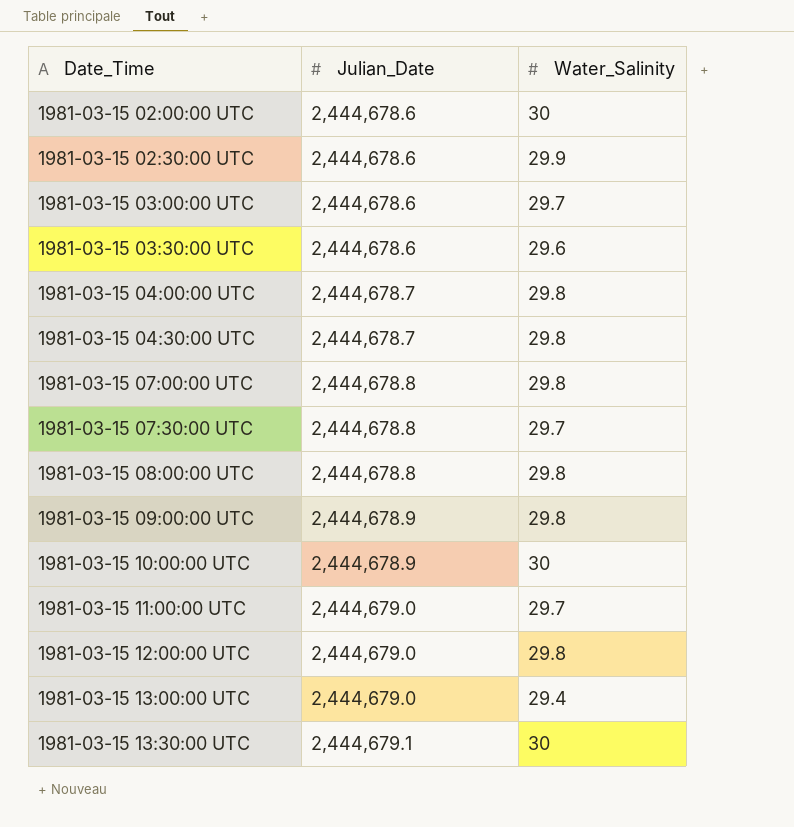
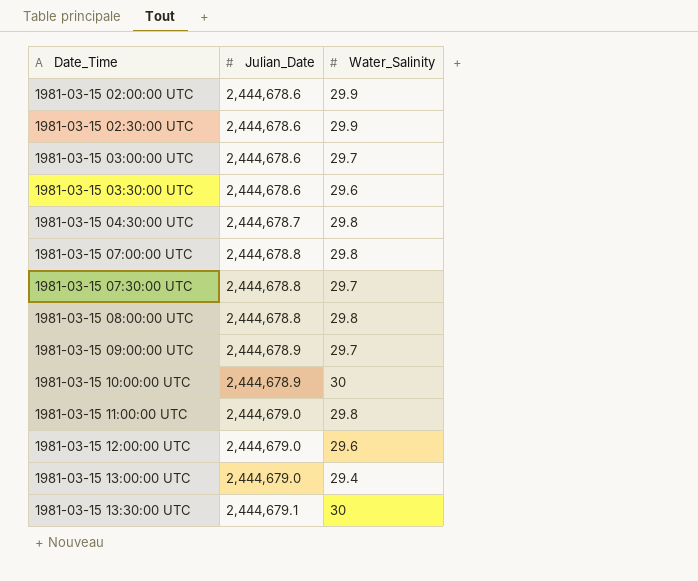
row 1981-03-15 04:00:00 UTC: 2,444,678.7 | 29.8 -> none
1981-03-15 02:00:00 UTC | Water_Salinity: 30 -> 29.9
1981-03-15 09:00:00 UTC | Water_Salinity: 29.8 -> 29.7
1981-03-15 11:00:00 UTC | Water_Salinity: 29.7 -> 29.8
1981-03-15 12:00:00 UTC | Water_Salinity: 29.8 -> 29.6

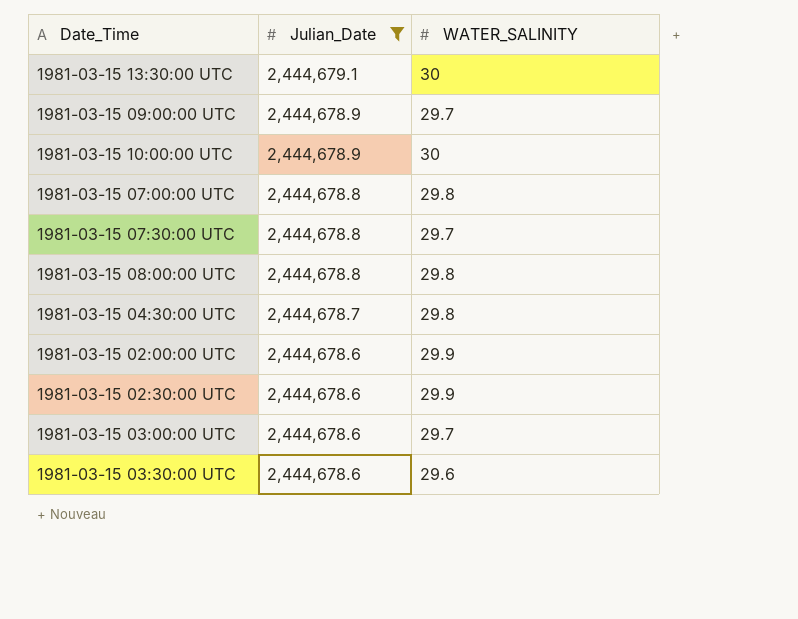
filter: none -> Julian_Date != 2,444,679.0
row order: Date_Time ascending -> Julian_Date descending
column name: Water_Salinity -> WATER_SALINITY

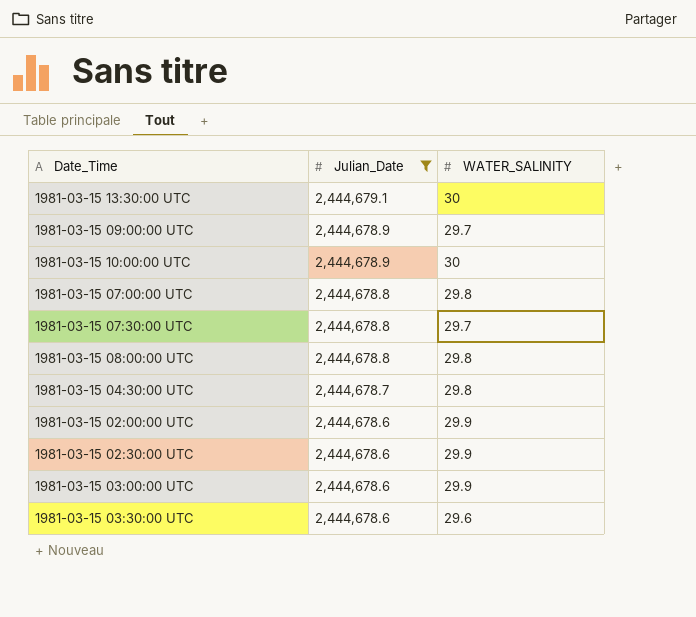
1981-03-15 03:00:00 UTC | WATER_SALINITY: 29.7 -> 29.9

